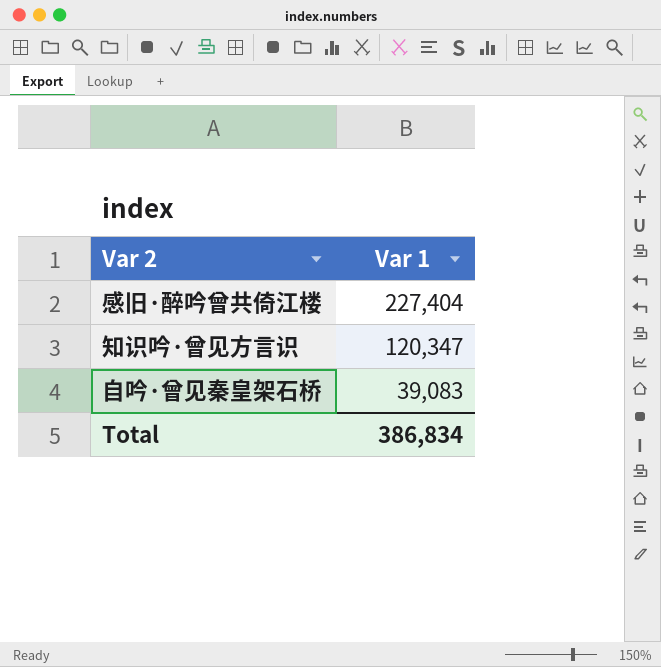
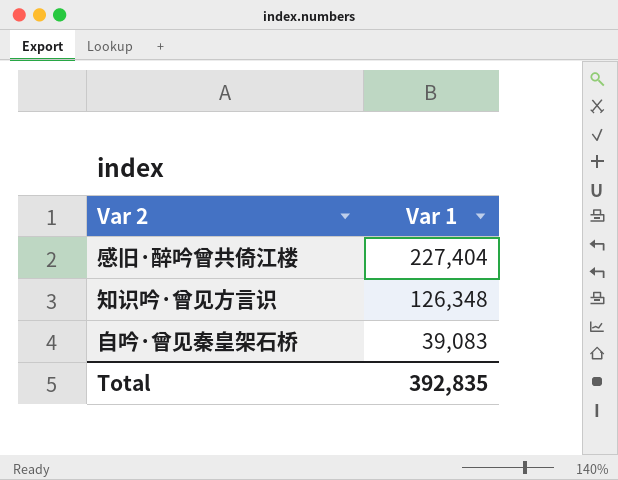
知识吟·曾见方言识 | Var 1: 120,347 -> 126,348
Total | Var 1: 386,834 -> 392,835

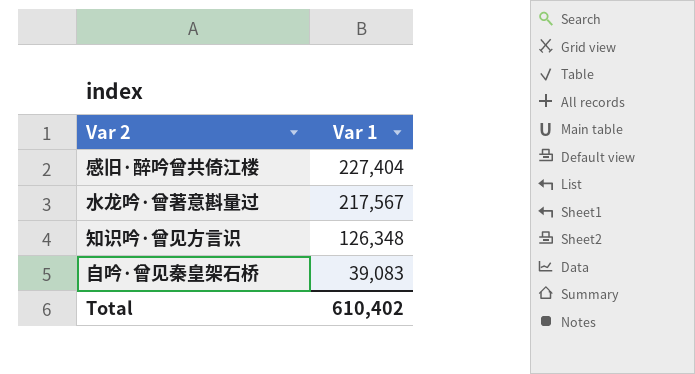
row 水龙吟·曾著意斟量过: none -> 217,567
Total | Var 1: 392,835 -> 610,402

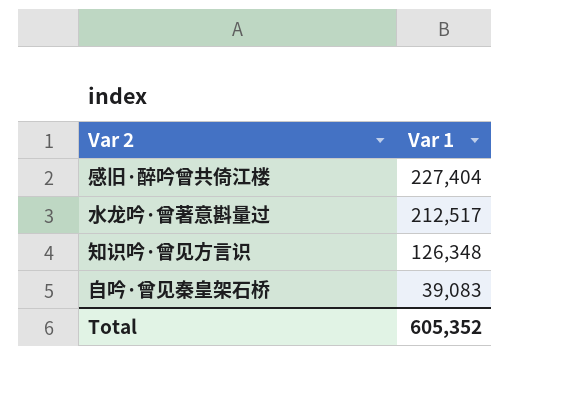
水龙吟·曾著意斟量过 | Var 1: 217,567 -> 212,517
Total | Var 1: 610,402 -> 605,352

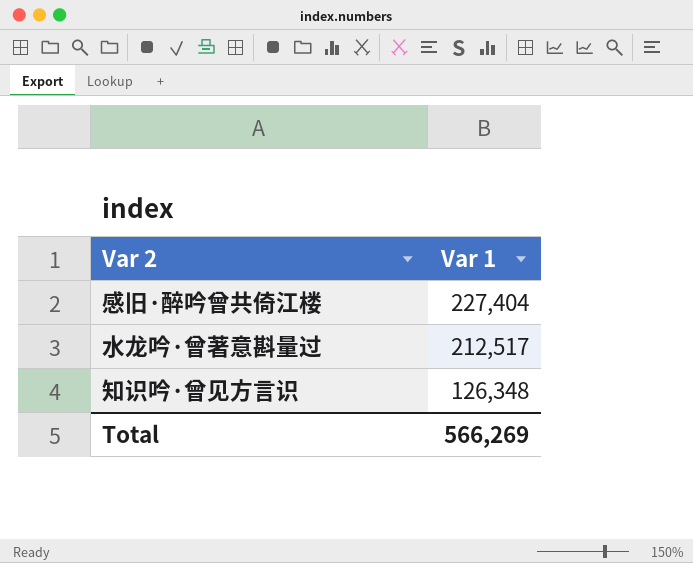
row 自吟·曾见秦皇架石桥: 39,083 -> none
Total | Var 1: 605,352 -> 566,269

